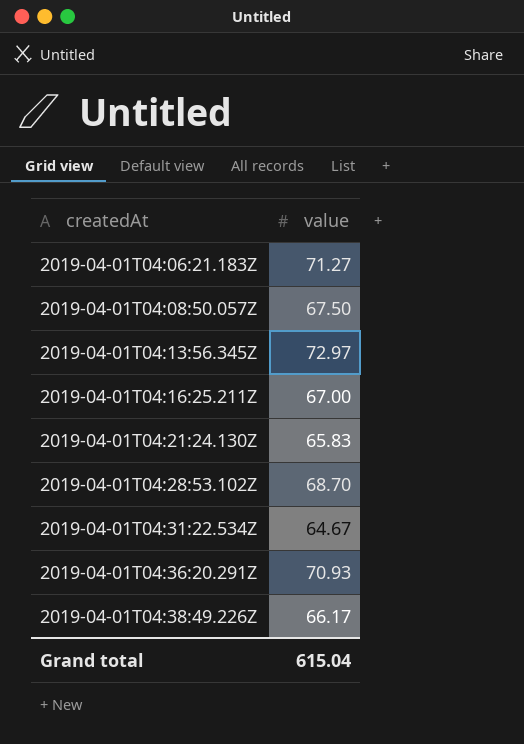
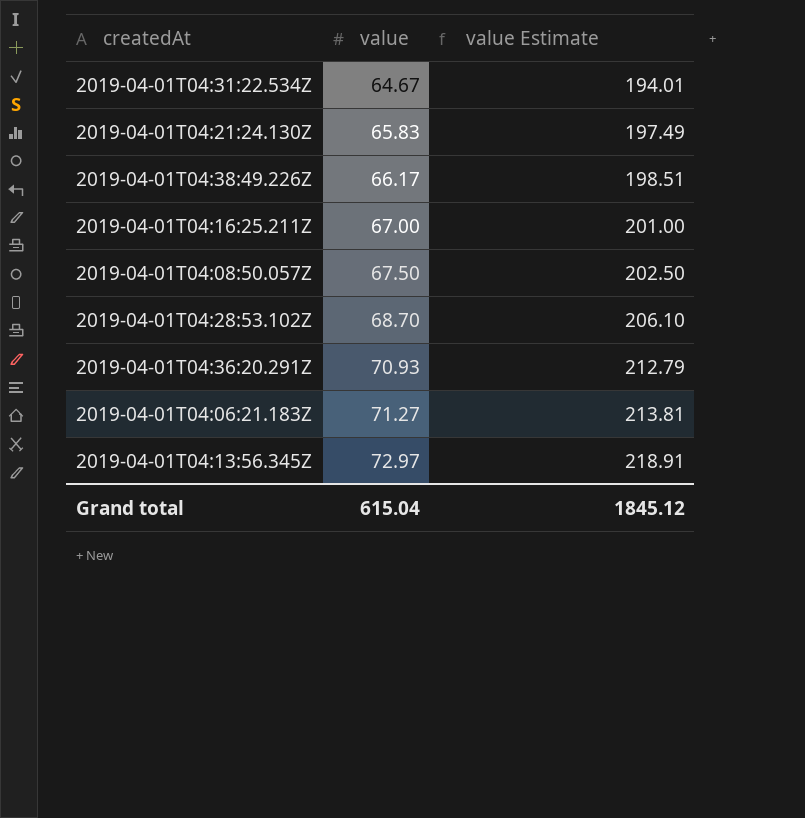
row order: createdAt ascending -> value ascending
column value Estimate | formula: none -> [value] * 3

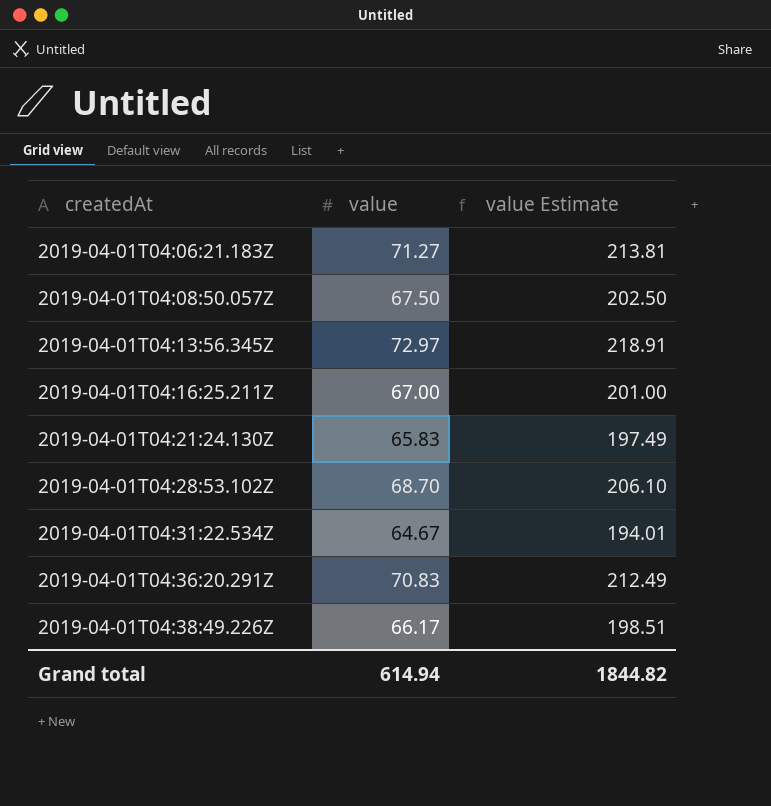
row order: value ascending -> createdAt ascending
2019-04-01T04:36:20.291Z | value: 70.93 -> 70.83
2019-04-01T04:36:20.291Z | value Estimate: 212.79 -> 212.49
Grand total | value: 615.04 -> 614.94
Grand total | value Estimate: 1845.12 -> 1844.82

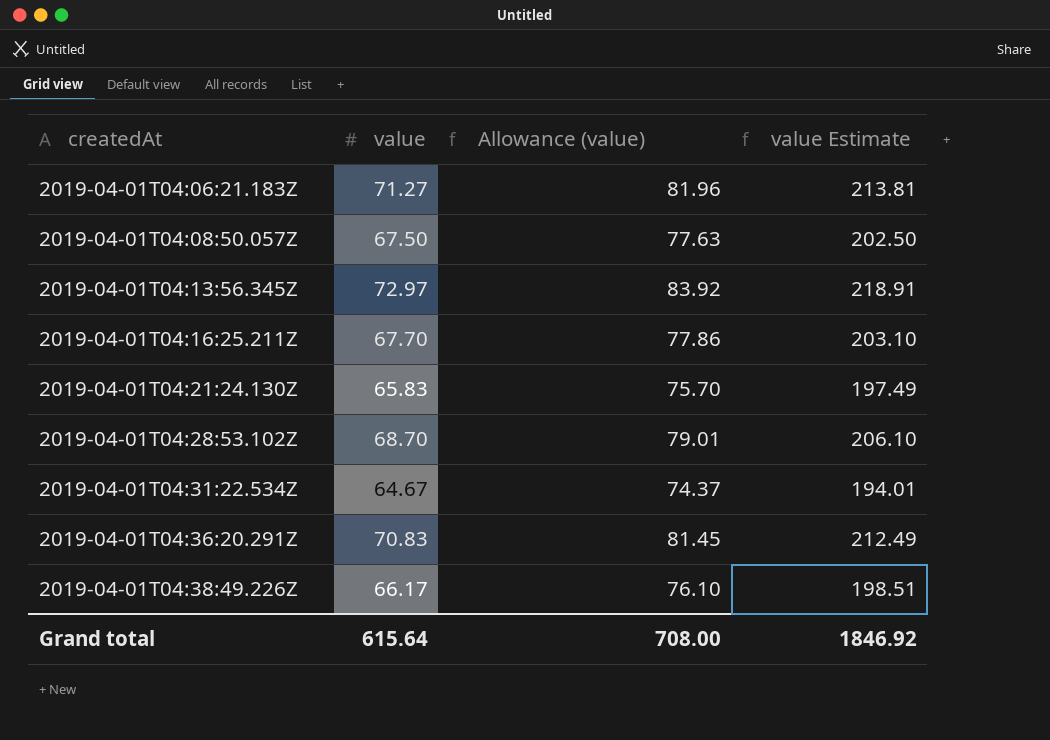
column Allowance (value) | formula: none -> [value] * 1.15
2019-04-01T04:16:25.211Z | value: 67.00 -> 67.70
2019-04-01T04:16:25.211Z | value Estimate: 201.00 -> 203.10
Grand total | value: 614.94 -> 615.64
Grand total | value Estimate: 1844.82 -> 1846.92

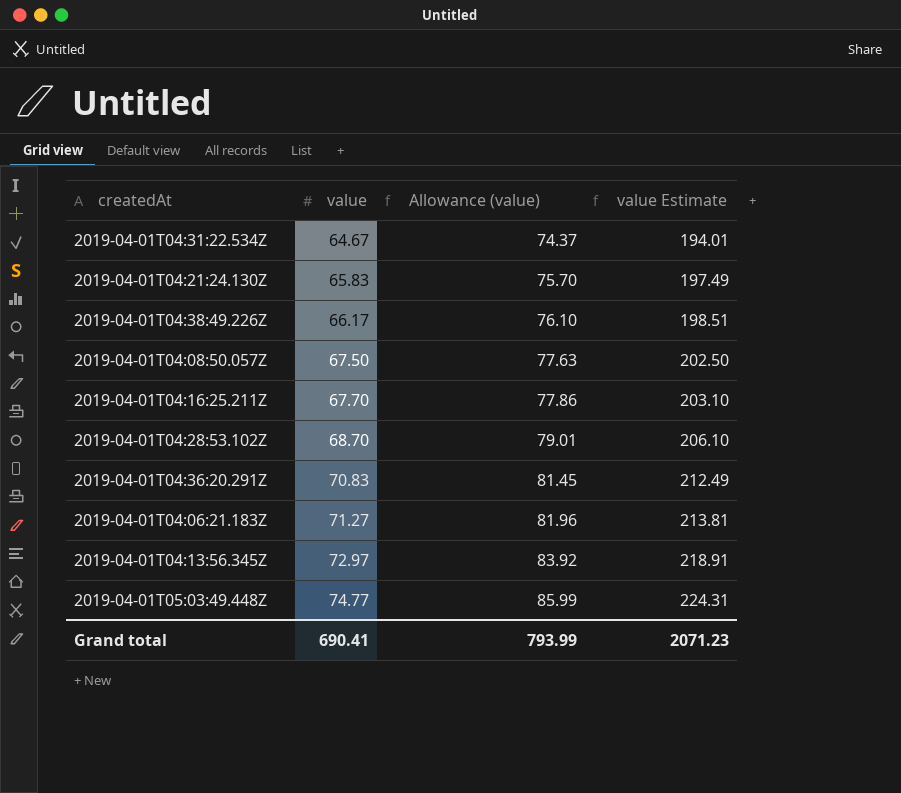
row order: createdAt ascending -> value ascending
row 2019-04-01T05:03:49.448Z: none -> 74.77 | 85.99 | 224.31
Grand total | value: 615.64 -> 690.41
Grand total | Allowance (value): 708.00 -> 793.99
Grand total | value Estimate: 1846.92 -> 2071.23

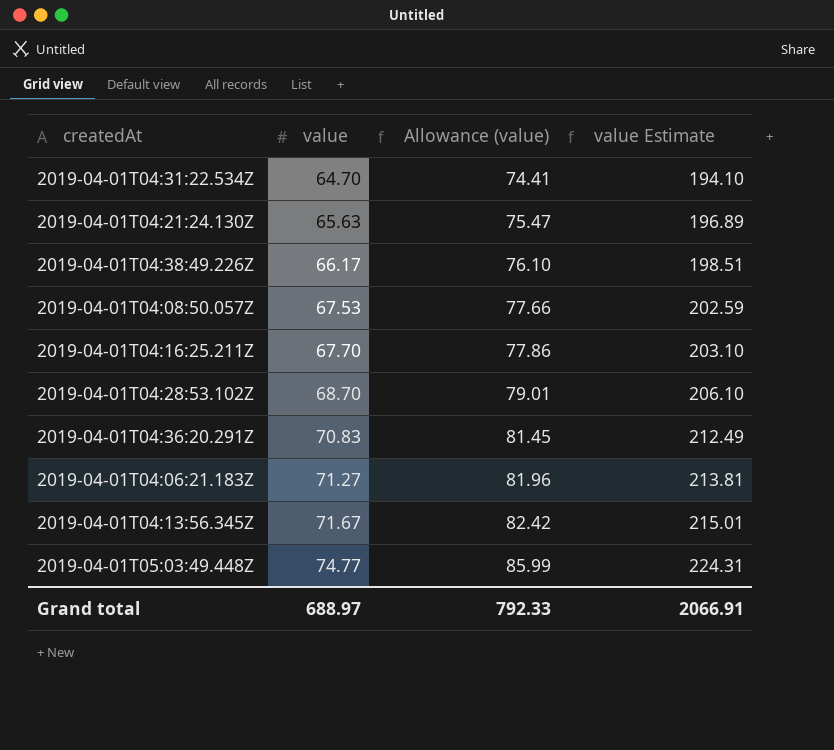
2019-04-01T04:31:22.534Z | value: 64.67 -> 64.70
2019-04-01T04:31:22.534Z | Allowance (value): 74.37 -> 74.41
2019-04-01T04:31:22.534Z | value Estimate: 194.01 -> 194.10
2019-04-01T04:21:24.130Z | value: 65.83 -> 65.63
2019-04-01T04:21:24.130Z | Allowance (value): 75.70 -> 75.47
2019-04-01T04:21:24.130Z | value Estimate: 197.49 -> 196.89
2019-04-01T04:08:50.057Z | value: 67.50 -> 67.53
2019-04-01T04:08:50.057Z | Allowance (value): 77.63 -> 77.66
2019-04-01T04:08:50.057Z | value Estimate: 202.50 -> 202.59
2019-04-01T04:13:56.345Z | value: 72.97 -> 71.67
2019-04-01T04:13:56.345Z | Allowance (value): 83.92 -> 82.42
2019-04-01T04:13:56.345Z | value Estimate: 218.91 -> 215.01
Grand total | value: 690.41 -> 688.97
Grand total | Allowance (value): 793.99 -> 792.33
Grand total | value Estimate: 2071.23 -> 2066.91

